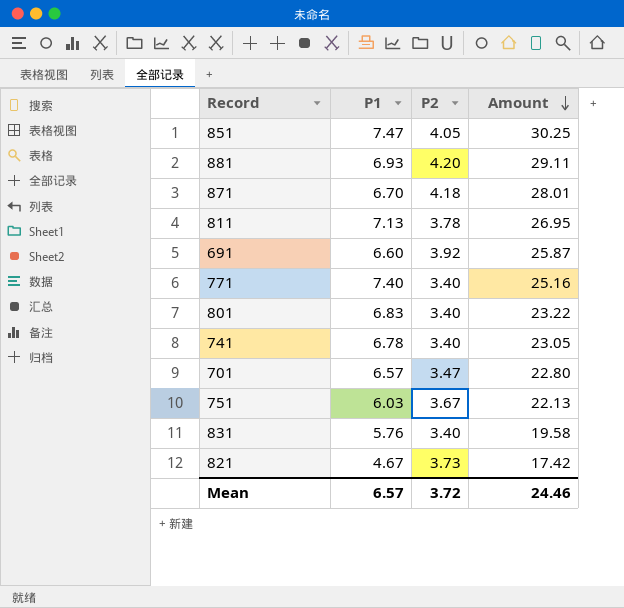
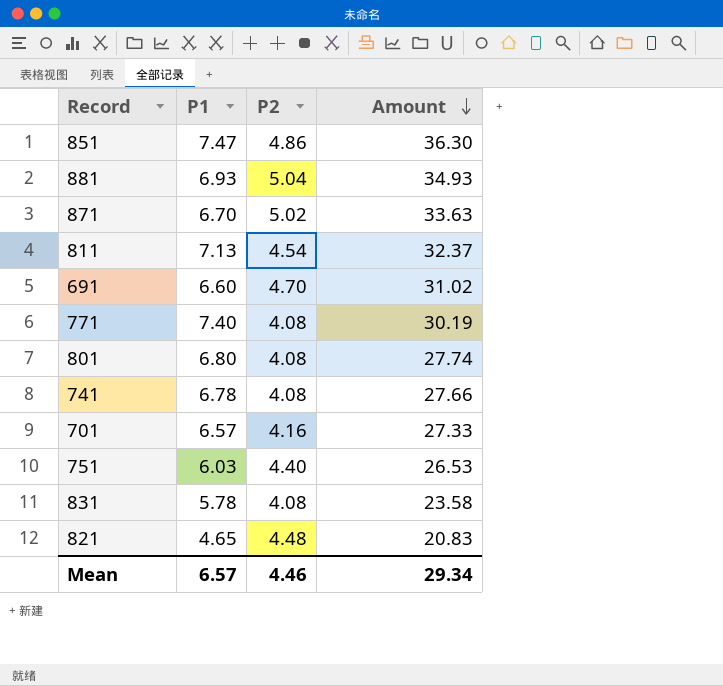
851 | P2: 4.05 -> 4.86
851 | Amount: 30.25 -> 36.30
881 | P2: 4.20 -> 5.04
881 | Amount: 29.11 -> 34.93
871 | P2: 4.18 -> 5.02
871 | Amount: 28.01 -> 33.63
811 | P2: 3.78 -> 4.54
811 | Amount: 26.95 -> 32.37
691 | P2: 3.92 -> 4.70
691 | Amount: 25.87 -> 31.02
771 | P2: 3.40 -> 4.08
771 | Amount: 25.16 -> 30.19
801 | P1: 6.83 -> 6.80
801 | P2: 3.40 -> 4.08
801 | Amount: 23.22 -> 27.74
741 | P2: 3.40 -> 4.08
741 | Amount: 23.05 -> 27.66
701 | P2: 3.47 -> 4.16
701 | Amount: 22.80 -> 27.33
751 | P2: 3.67 -> 4.40
751 | Amount: 22.13 -> 26.53
831 | P1: 5.76 -> 5.78
831 | P2: 3.40 -> 4.08
831 | Amount: 19.58 -> 23.58
821 | P1: 4.67 -> 4.65
821 | P2: 3.73 -> 4.48
821 | Amount: 17.42 -> 20.83
Mean | P2: 3.72 -> 4.46
Mean | Amount: 24.46 -> 29.34

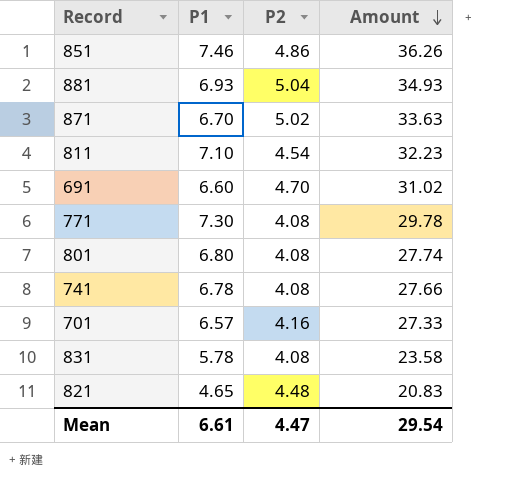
row 751: 6.03 | 4.40 | 26.53 -> none
851 | P1: 7.47 -> 7.46
851 | Amount: 36.30 -> 36.26
811 | P1: 7.13 -> 7.10
811 | Amount: 32.37 -> 32.23
771 | P1: 7.40 -> 7.30
771 | Amount: 30.19 -> 29.78
Mean | P1: 6.57 -> 6.61
Mean | P2: 4.46 -> 4.47
Mean | Amount: 29.34 -> 29.54

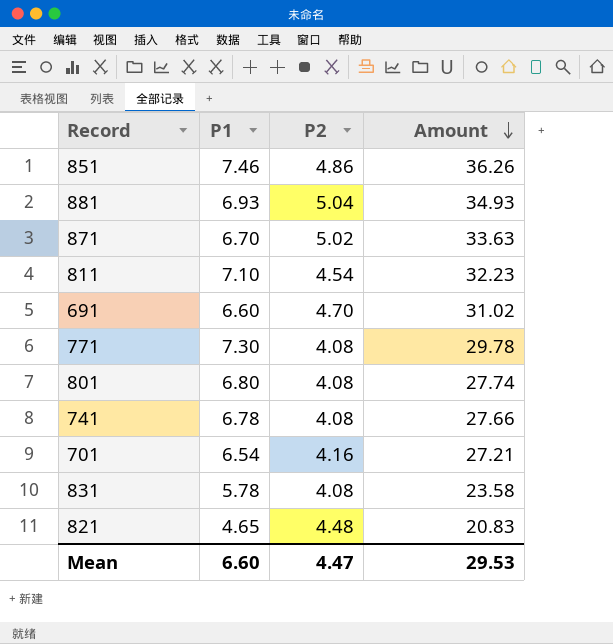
701 | P1: 6.57 -> 6.54
701 | Amount: 27.33 -> 27.21
Mean | P1: 6.61 -> 6.60
Mean | Amount: 29.54 -> 29.53

